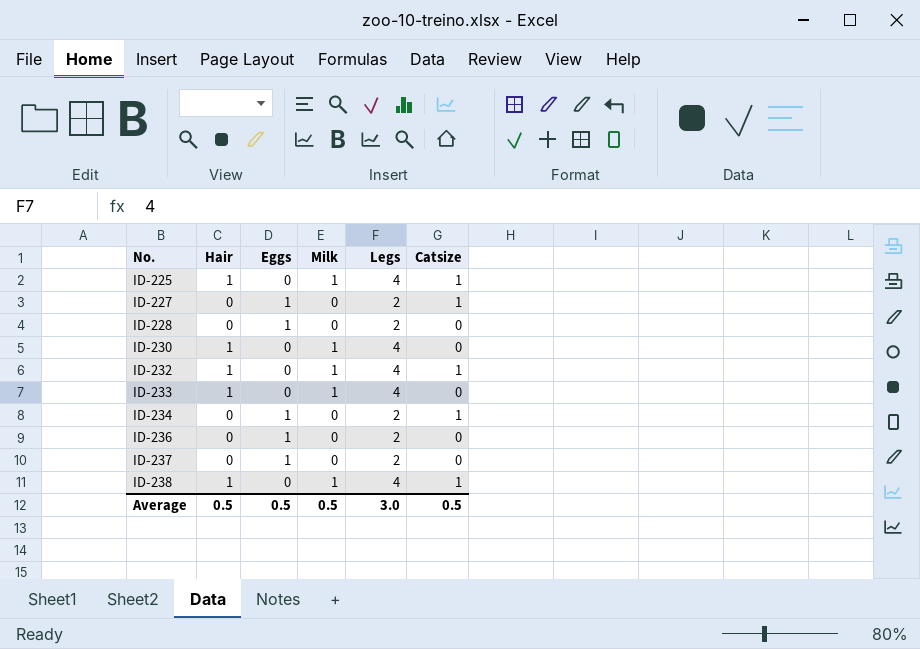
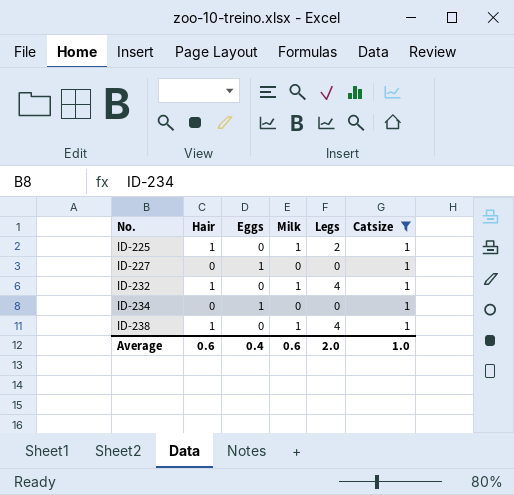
filter: none -> Catsize = 1
ID-225 | Legs: 4 -> 2
ID-227 | Legs: 2 -> 0
ID-234 | Legs: 2 -> 0
Average | Hair: 0.5 -> 0.6
Average | Eggs: 0.5 -> 0.4
Average | Milk: 0.5 -> 0.6
Average | Legs: 3.0 -> 2.0
Average | Catsize: 0.5 -> 1.0

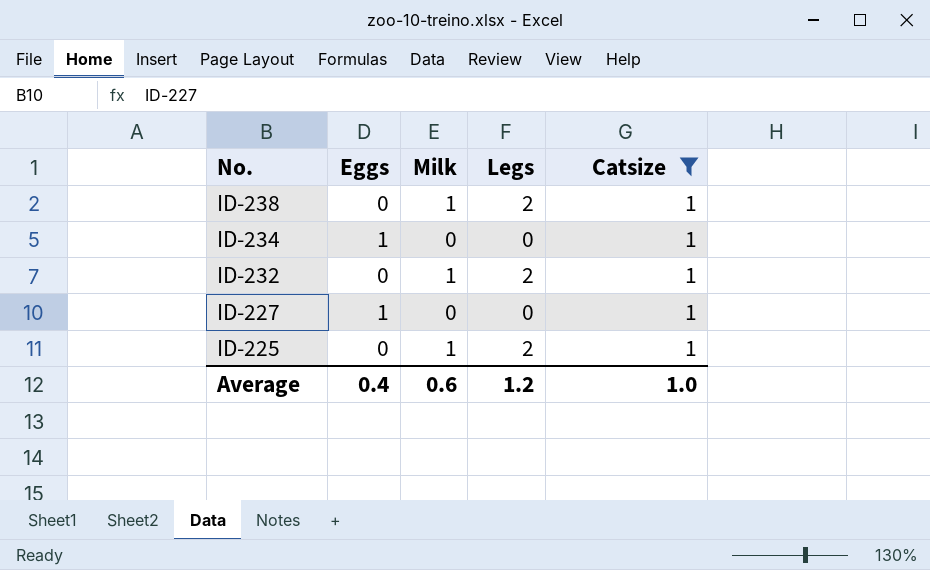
row order: No. ascending -> No. descending
column Hair | position: 2 -> none
ID-238 | Legs: 4 -> 2
ID-232 | Legs: 4 -> 2
Average | Legs: 2.0 -> 1.2

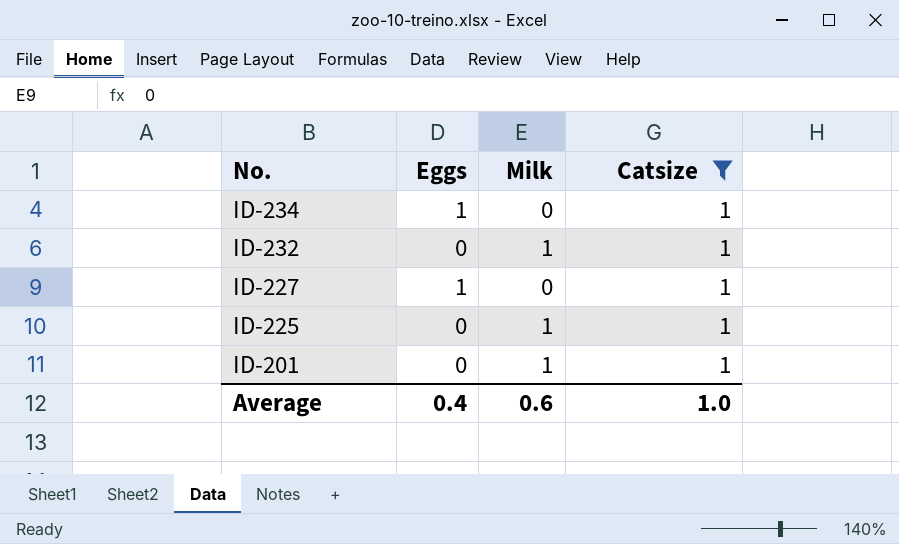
column Legs | position: 4 -> none
row ID-238: 0 | 1 | 2 | 1 -> none
row ID-201: none -> 0 | 1 | 1

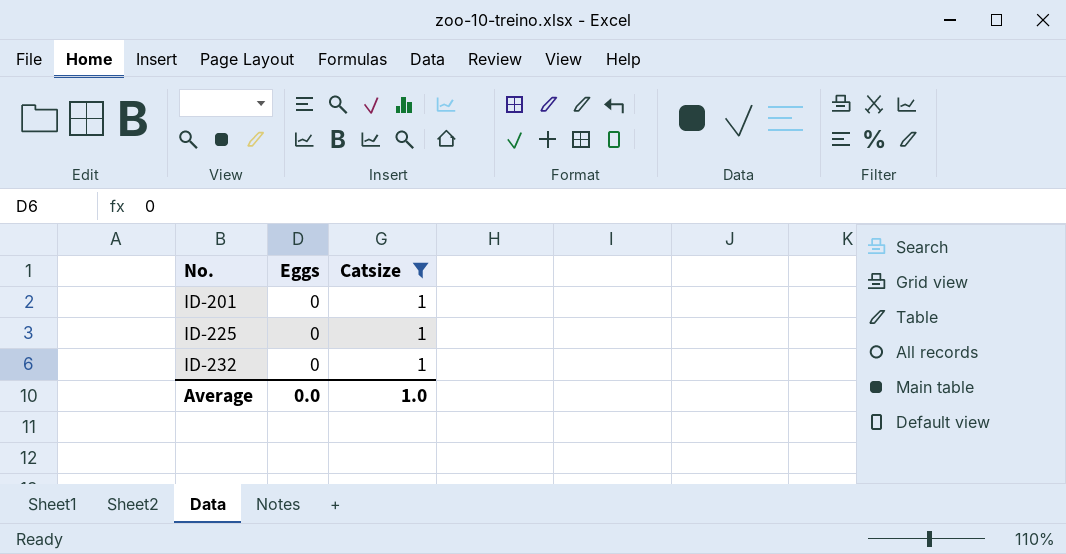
row order: No. descending -> No. ascending
column Milk | position: 3 -> none
row ID-234: 1 | 0 | 1 -> none
row ID-227: 1 | 0 | 1 -> none
Average | Eggs: 0.4 -> 0.0

